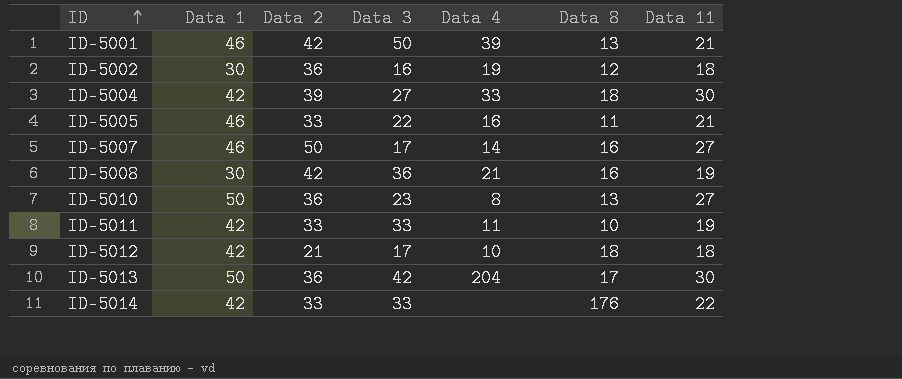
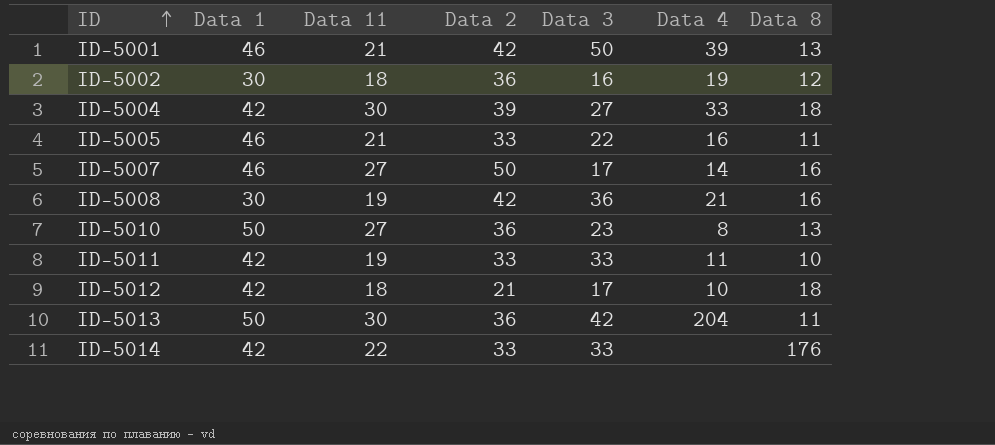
column Data 11 | position: 7 -> 3
ID-5013 | Data 8: 17 -> 11

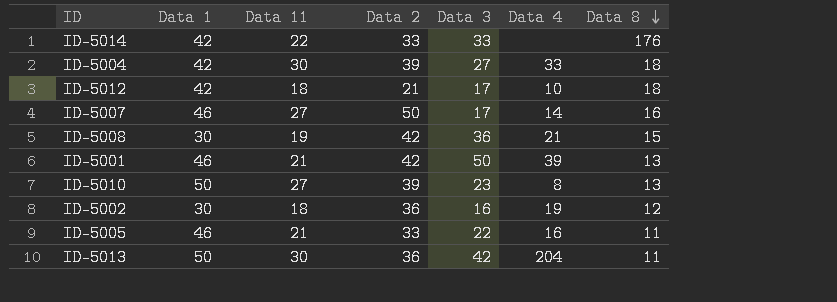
row order: ID ascending -> Data 8 descending
row ID-5011: 42 | 19 | 33 | 33 | 11 | 10 -> none
ID-5008 | Data 8: 16 -> 15
ID-5010 | Data 2: 36 -> 39

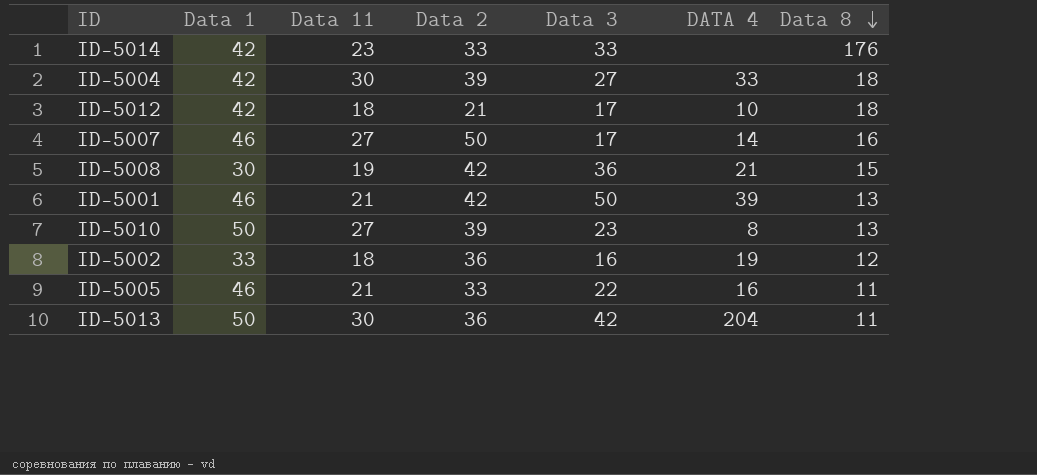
column name: Data 4 -> DATA 4
ID-5014 | Data 11: 22 -> 23
ID-5002 | Data 1: 30 -> 33

